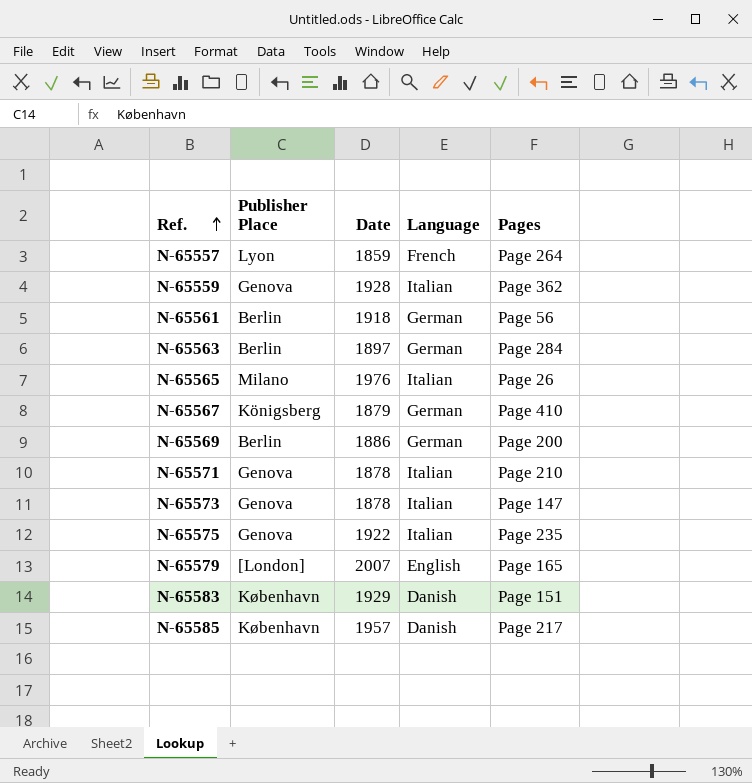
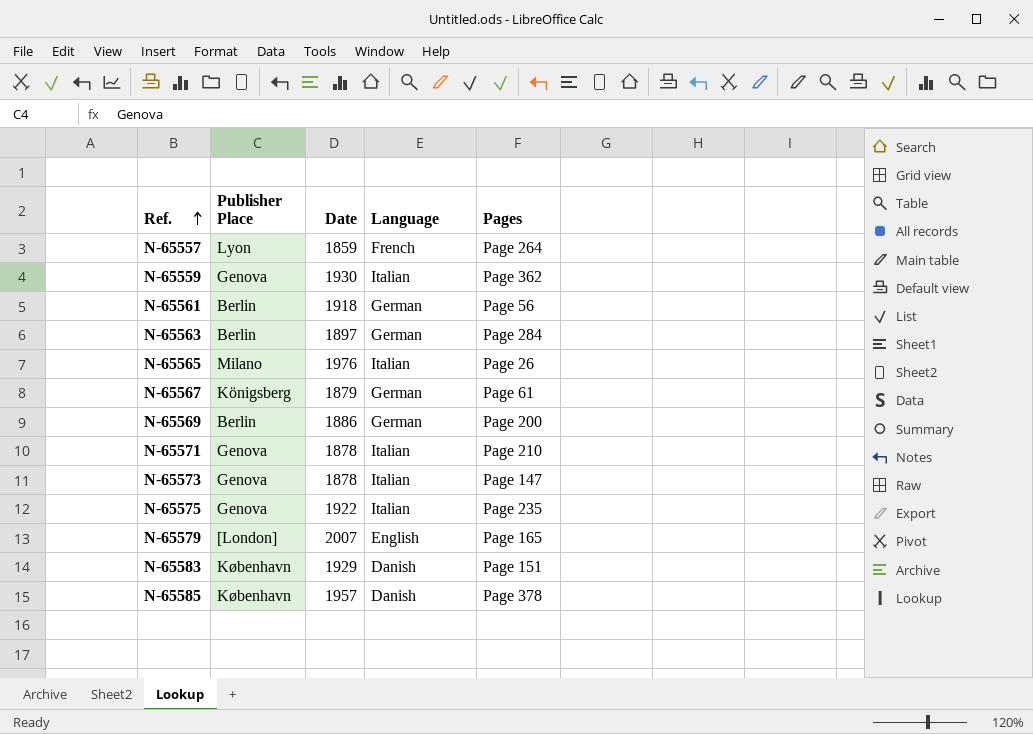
N-65559 | Date: 1928 -> 1930
N-65567 | Pages: Page 410 -> Page 61
N-65585 | Pages: Page 217 -> Page 378

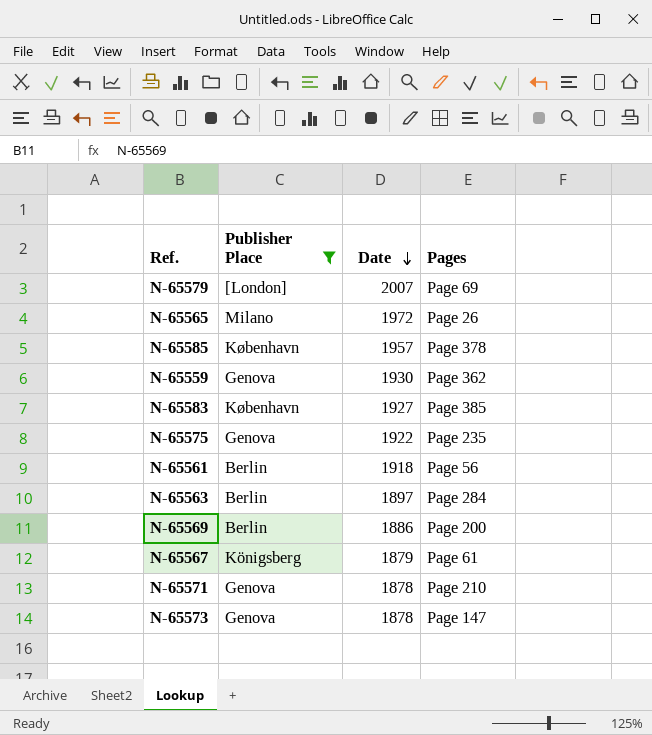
filter: none -> Publisher Place != Lyon
row order: Ref. ascending -> Date descending
column Language | position: 4 -> none
N-65579 | Pages: Page 165 -> Page 69
N-65565 | Date: 1976 -> 1972
N-65583 | Date: 1929 -> 1927
N-65583 | Pages: Page 151 -> Page 385

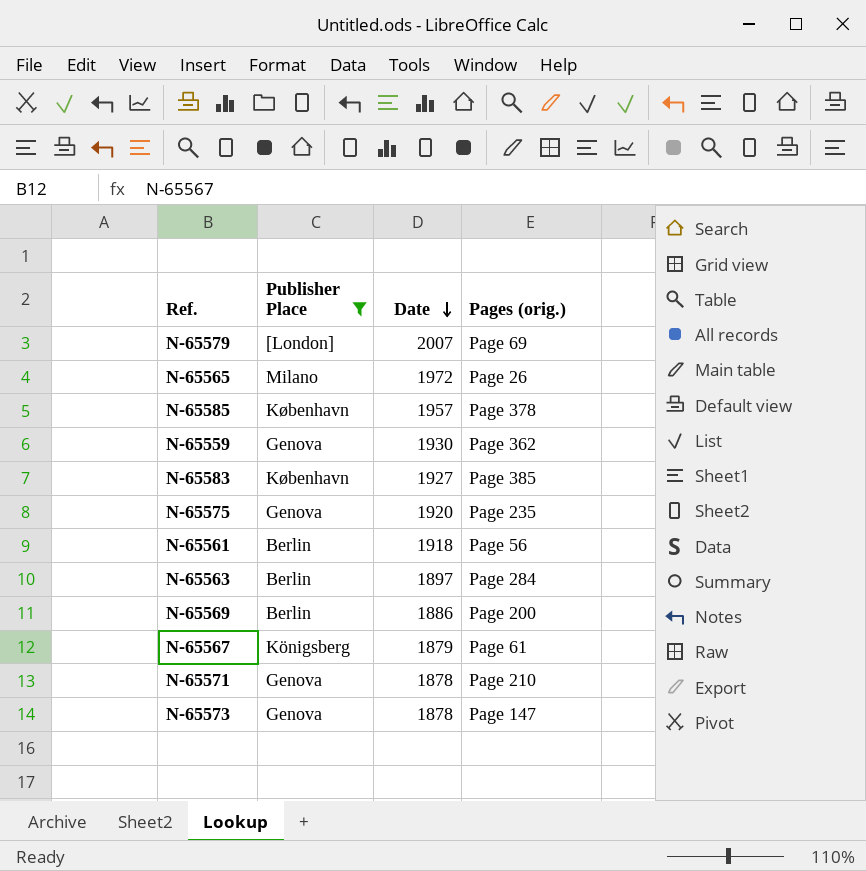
column name: Pages -> Pages (orig.)
N-65575 | Date: 1922 -> 1920

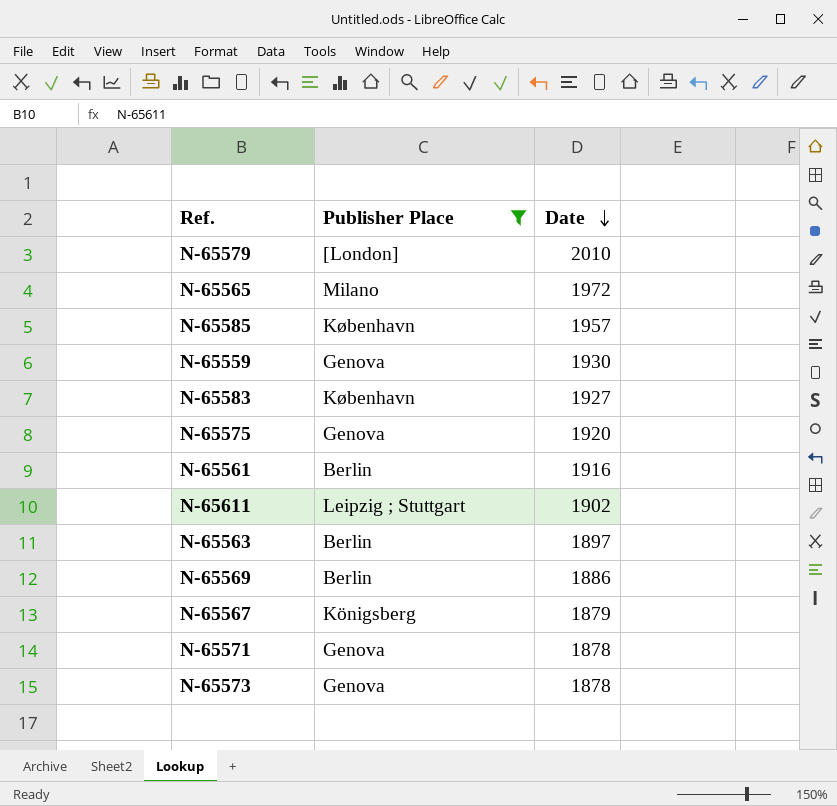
column Pages (orig.) | position: 4 -> none
N-65579 | Date: 2007 -> 2010
N-65561 | Date: 1918 -> 1916
row N-65611: none -> Leipzig ; Stuttgart | 1902

